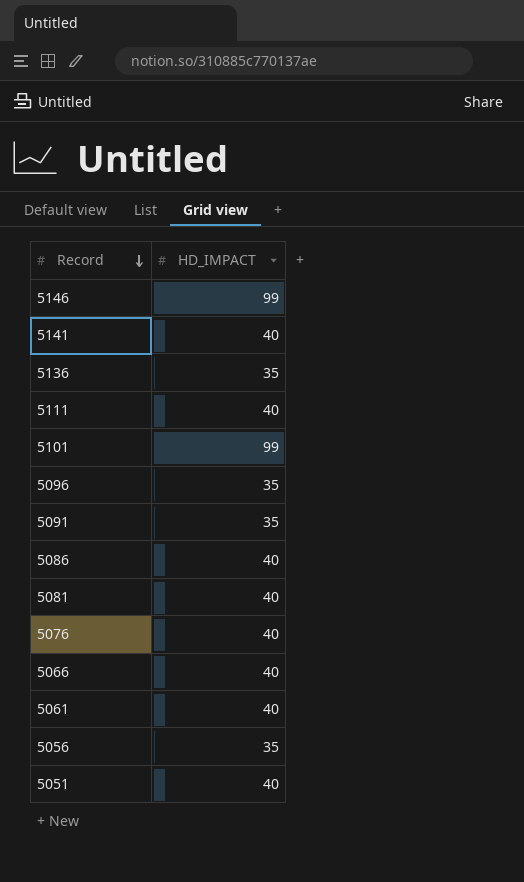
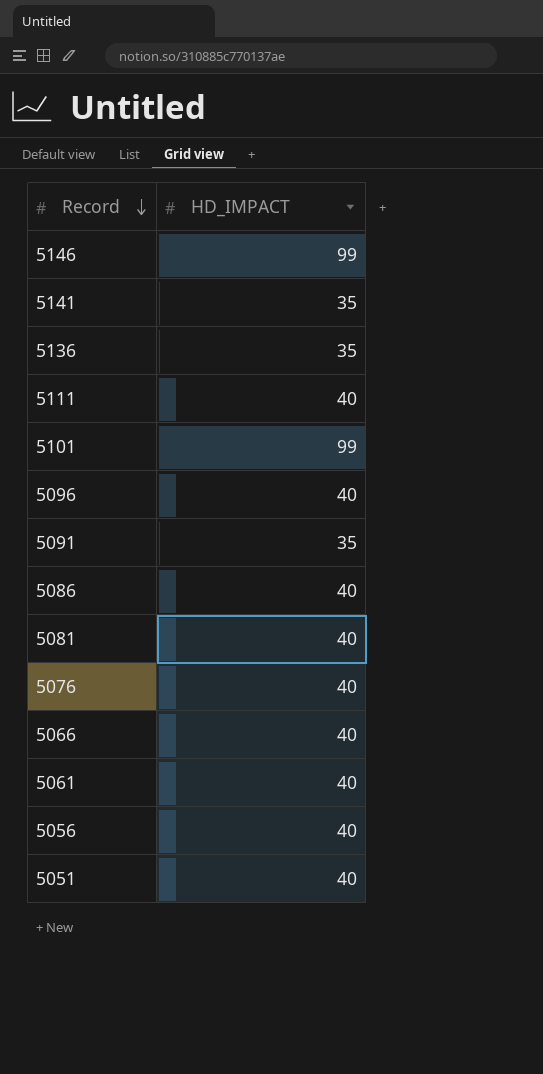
5141 | HD_IMPACT: 40 -> 35
5096 | HD_IMPACT: 35 -> 40
5056 | HD_IMPACT: 35 -> 40

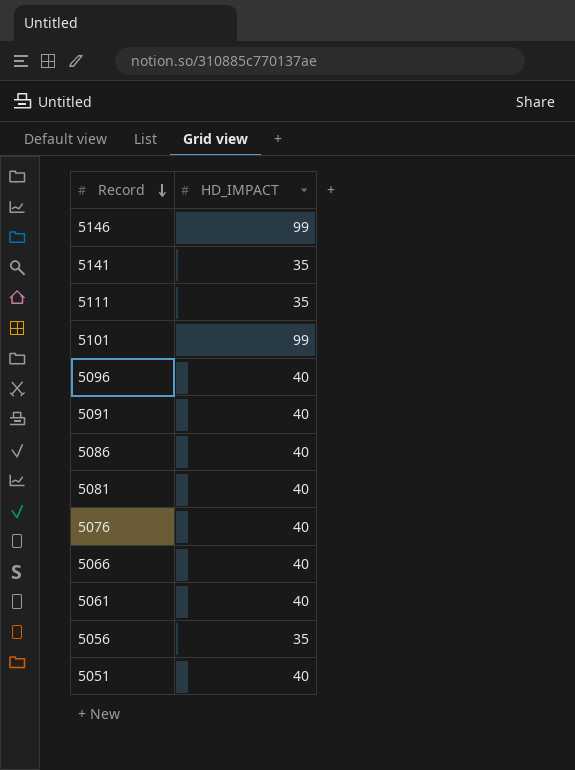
row 5136: 35 -> none
5111 | HD_IMPACT: 40 -> 35
5091 | HD_IMPACT: 35 -> 40
5056 | HD_IMPACT: 40 -> 35

